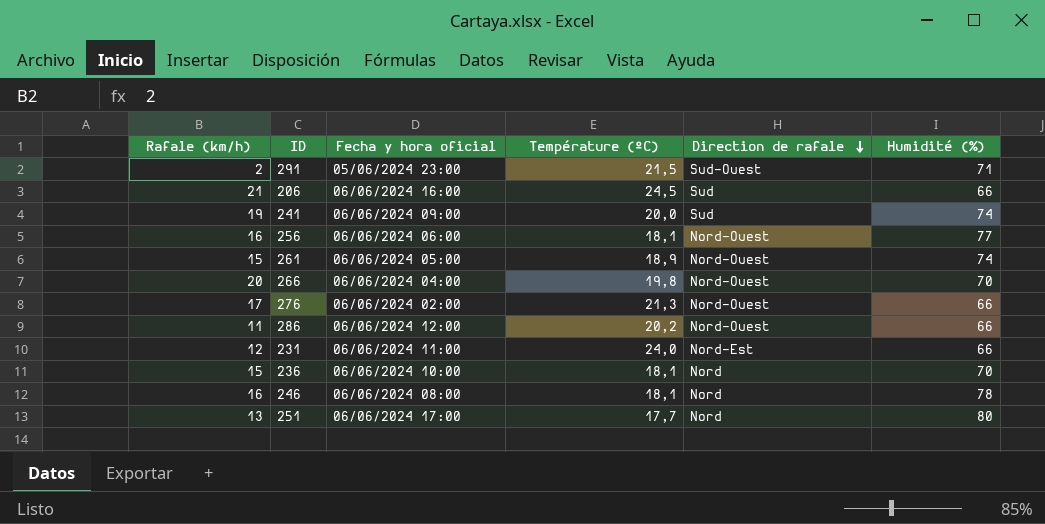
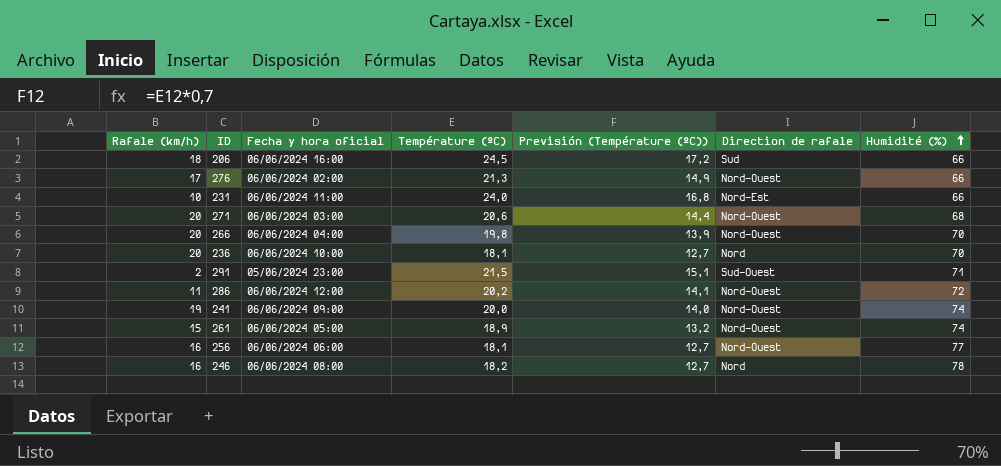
row order: Direction de rafale descending -> Humidité (%) ascending
column Previsión (Température (ºC)) | formula: none -> [Température (ºC)] * 0,7
row 251: 13 | 06/06/2024 17:00 | 17,7 | Nord | 80 -> none
206 | Rafale (km/h): 21 -> 18
231 | Rafale (km/h): 12 -> 10
row 271: none -> 20 | 06/06/2024 03:00 | 20,6 | 14,4 | Nord-Ouest | 68
236 | Rafale (km/h): 15 -> 20
286 | Humidité (%): 66 -> 72
241 | Direction de rafale: Sud -> Nord-Ouest
246 | Température (ºC): 18,1 -> 18,2

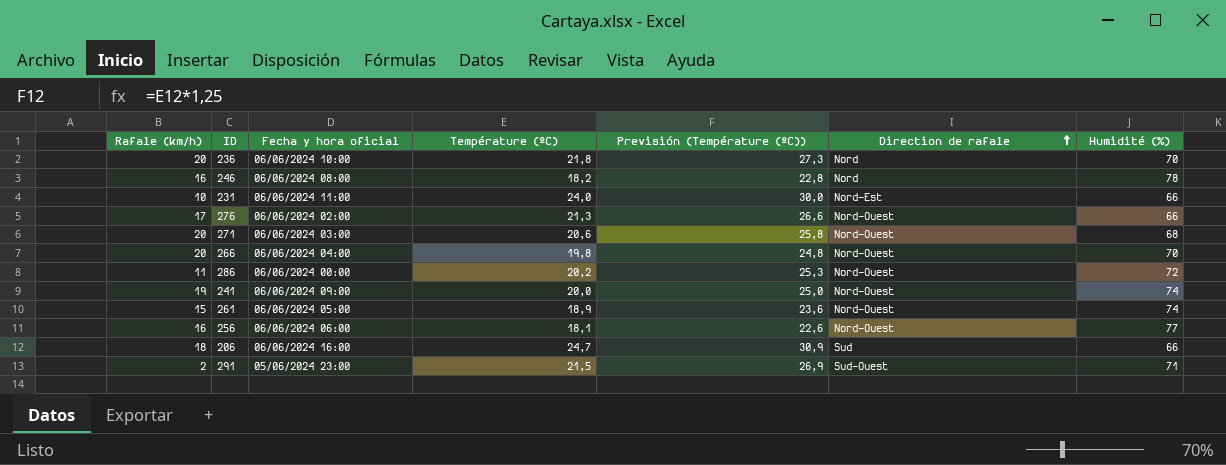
row order: Humidité (%) ascending -> Direction de rafale ascending
column Previsión (Température (ºC)) | formula: [Température (ºC)] * 0,7 -> [Température (ºC)] * 1,25
236 | Température (ºC): 18,1 -> 21,8
286 | Fecha y hora oficial: 06/06/2024 12:00 -> 06/06/2024 00:00
206 | Température (ºC): 24,5 -> 24,7

